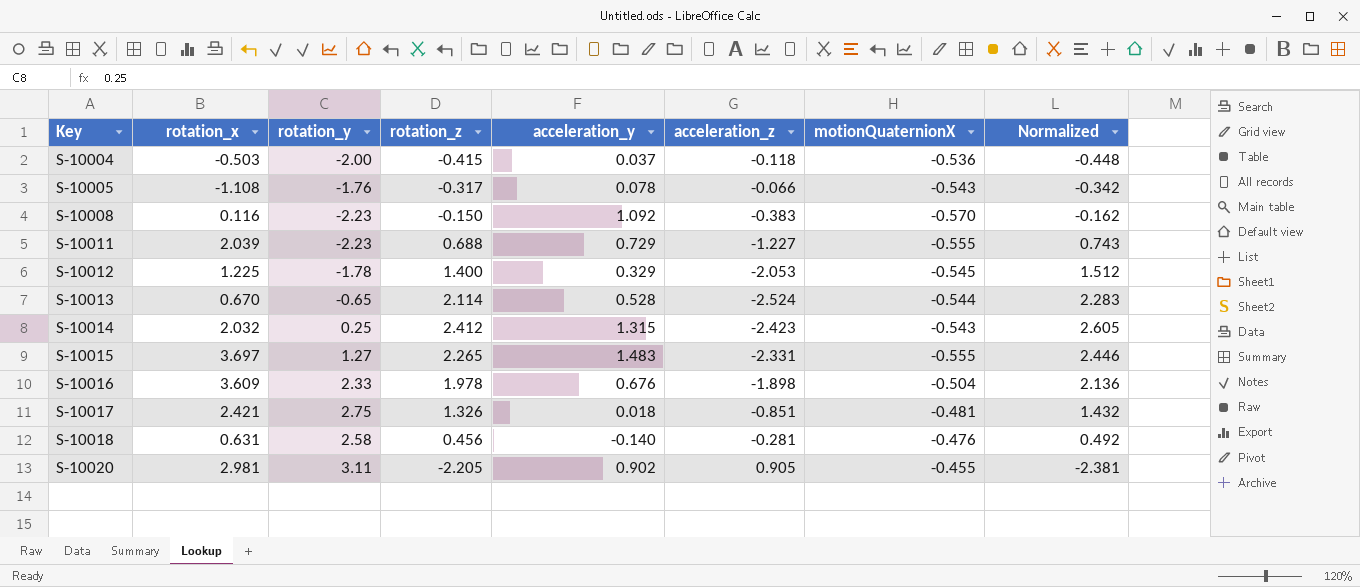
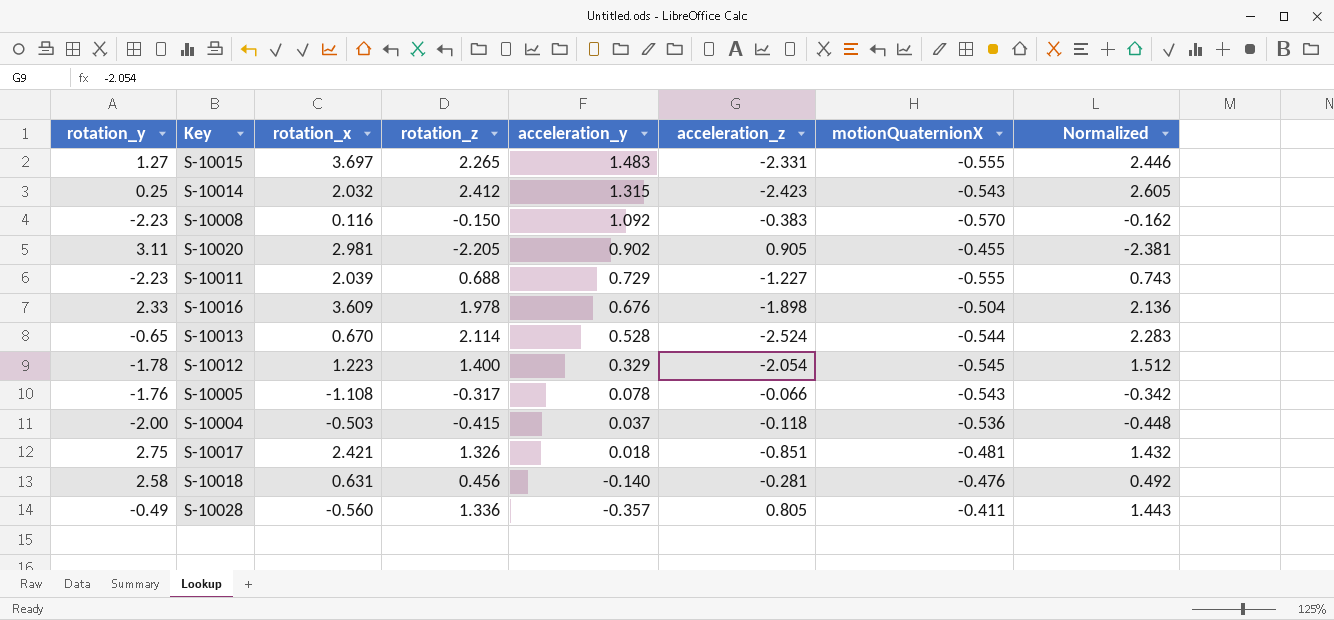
row order: Key ascending -> acceleration_y descending
column rotation_y | position: 3 -> 1
S-10012 | rotation_x: 1.225 -> 1.223
S-10012 | acceleration_z: -2.053 -> -2.054
row S-10028: none -> -0.49 | -0.560 | 1.336 | -0.357 | 0.805 | -0.411 | 1.443

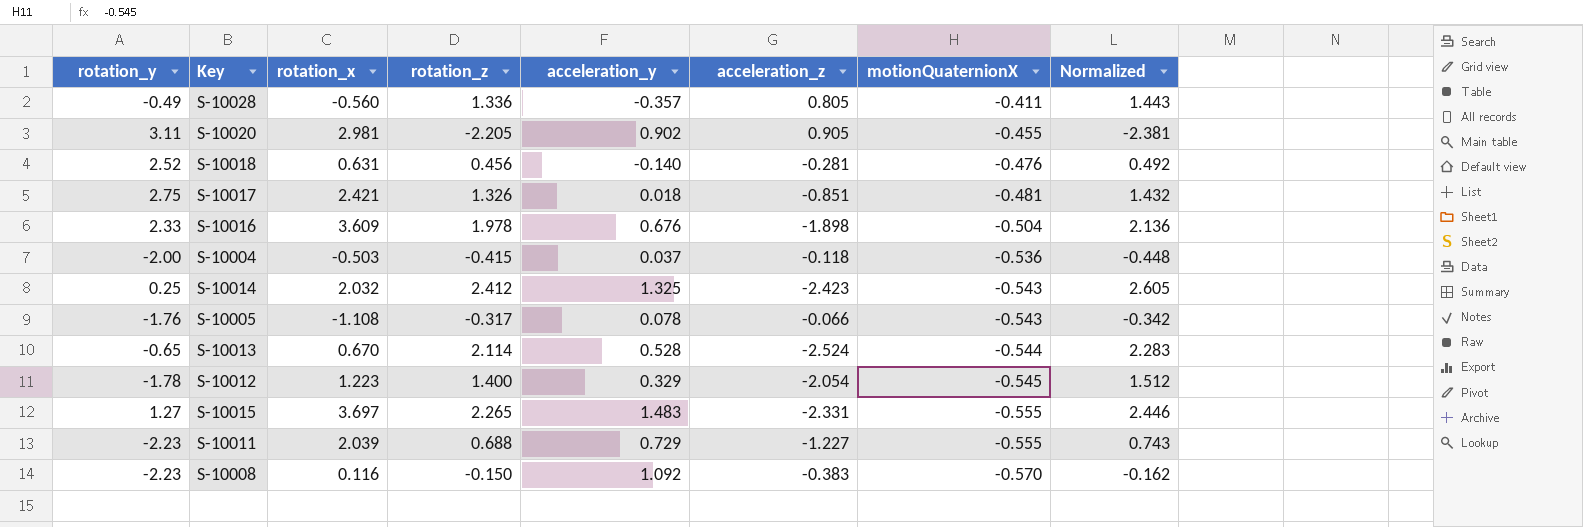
row order: acceleration_y descending -> motionQuaternionX descending
S-10018 | rotation_y: 2.58 -> 2.52
S-10014 | acceleration_y: 1.315 -> 1.325

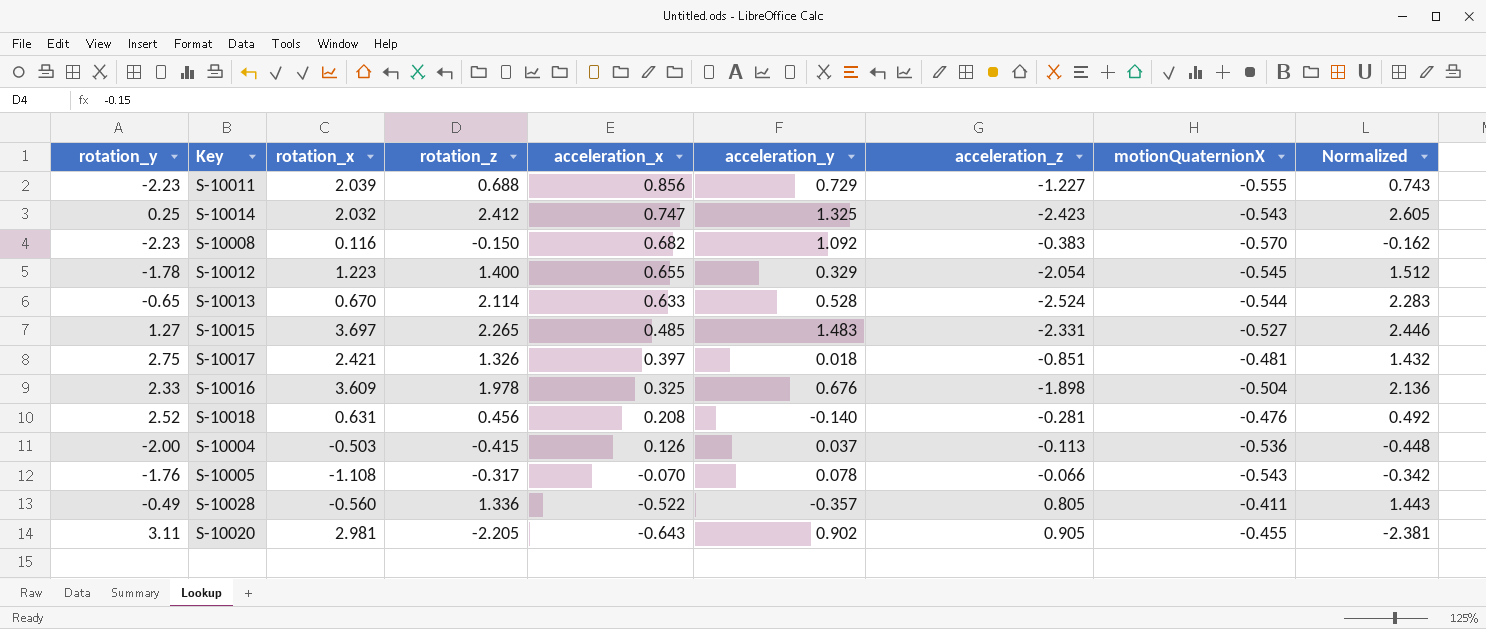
row order: motionQuaternionX descending -> acceleration_x descending
column acceleration_x | position: none -> 5
S-10015 | motionQuaternionX: -0.555 -> -0.527
S-10004 | acceleration_z: -0.118 -> -0.113

